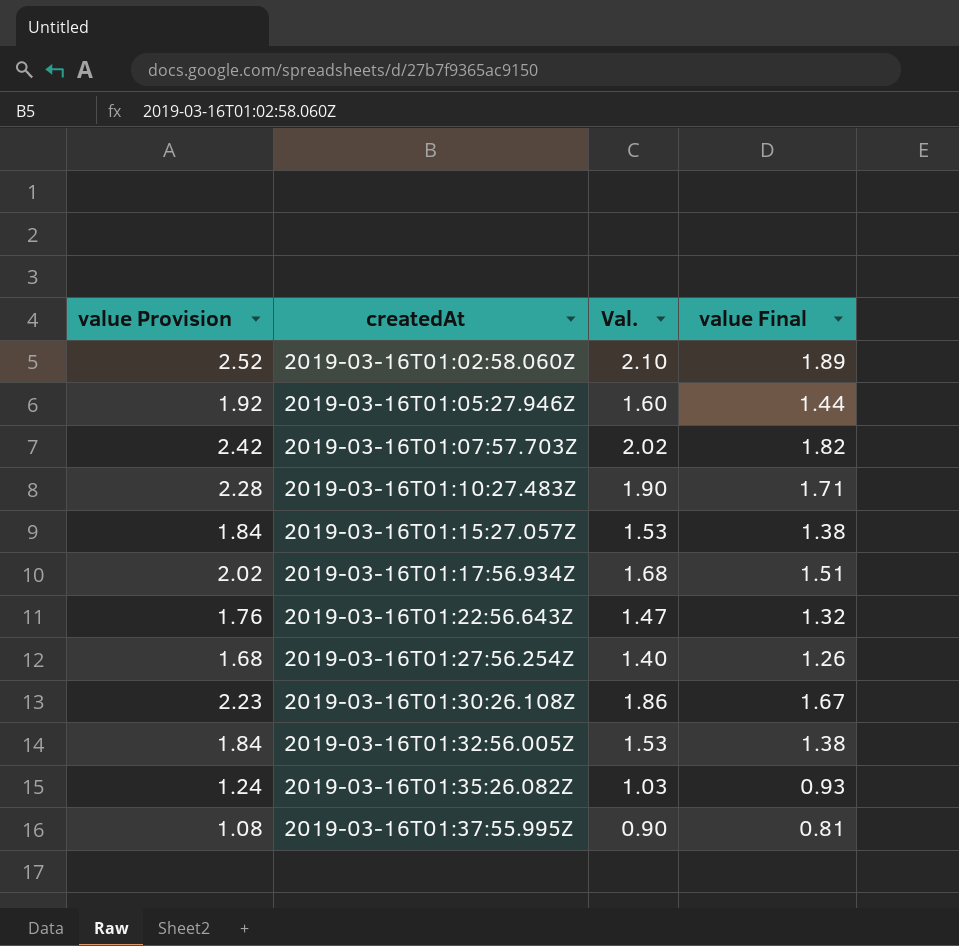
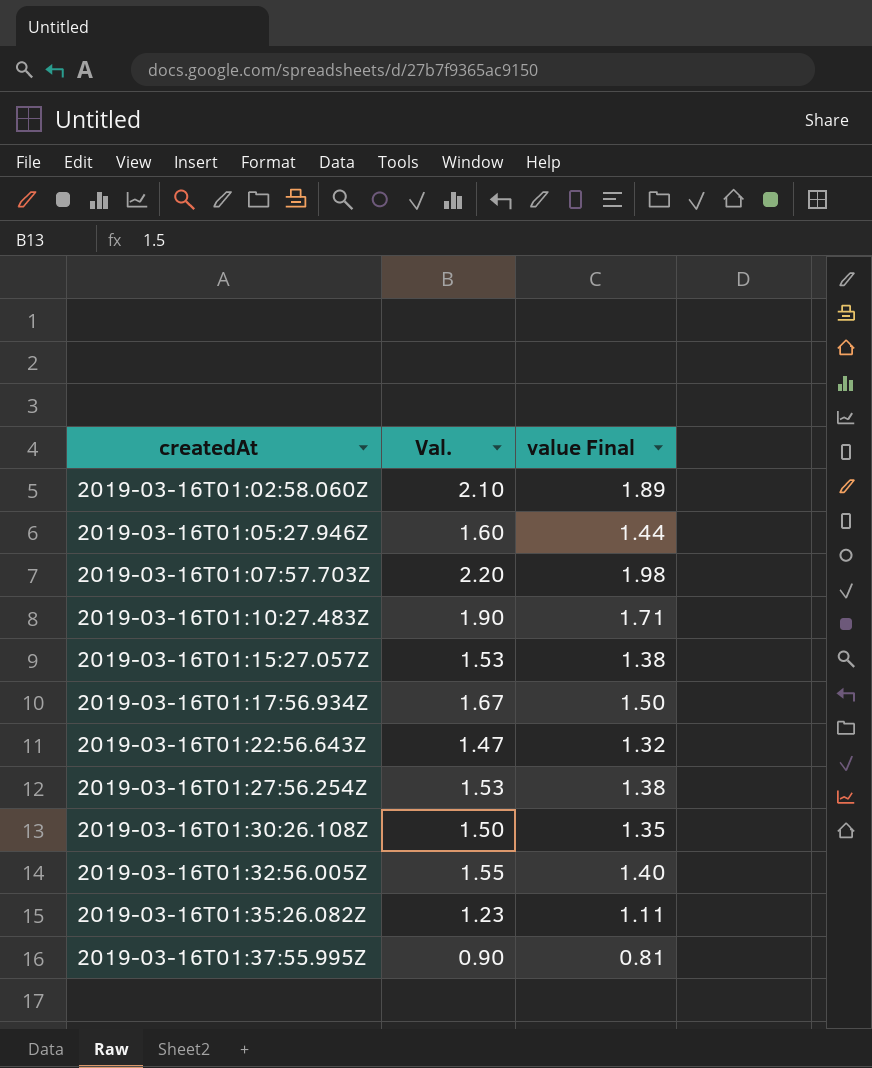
column value Provision | formula: [Val.] * 1.2 -> none
2019-03-16T01:07:57.703Z | Val.: 2.02 -> 2.20
2019-03-16T01:07:57.703Z | value Final: 1.82 -> 1.98
2019-03-16T01:17:56.934Z | Val.: 1.68 -> 1.67
2019-03-16T01:17:56.934Z | value Final: 1.51 -> 1.50
2019-03-16T01:27:56.254Z | Val.: 1.40 -> 1.53
2019-03-16T01:27:56.254Z | value Final: 1.26 -> 1.38
2019-03-16T01:30:26.108Z | Val.: 1.86 -> 1.50
2019-03-16T01:30:26.108Z | value Final: 1.67 -> 1.35
2019-03-16T01:32:56.005Z | Val.: 1.53 -> 1.55
2019-03-16T01:32:56.005Z | value Final: 1.38 -> 1.40
2019-03-16T01:35:26.082Z | Val.: 1.03 -> 1.23
2019-03-16T01:35:26.082Z | value Final: 0.93 -> 1.11

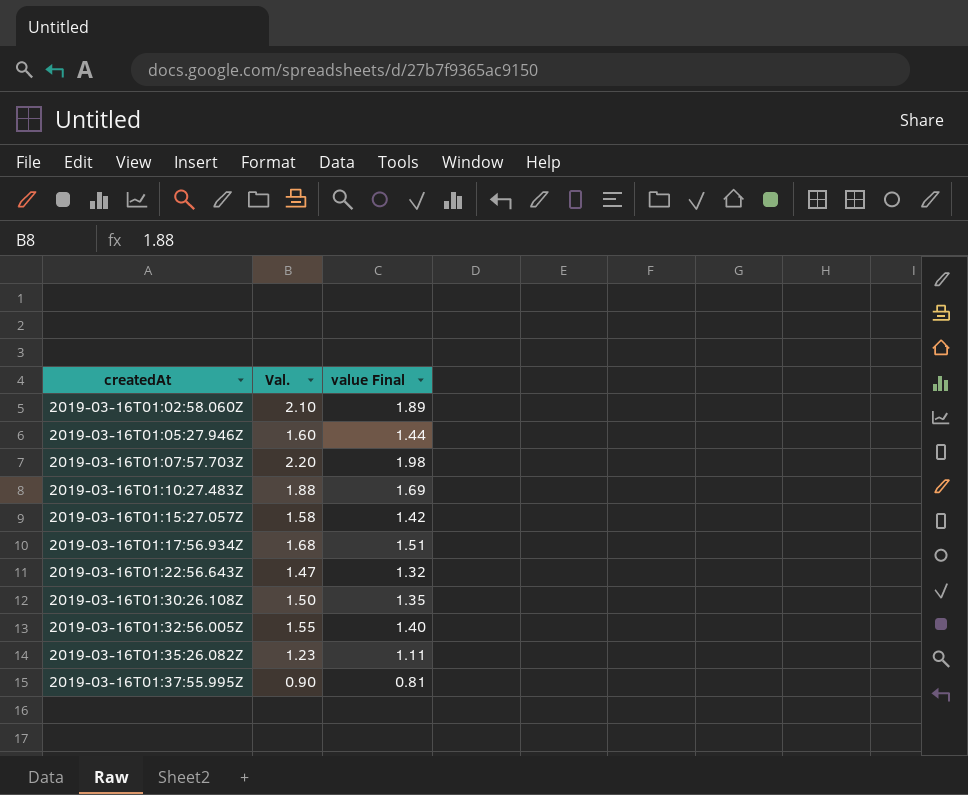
row 2019-03-16T01:27:56.254Z: 1.53 | 1.38 -> none
2019-03-16T01:10:27.483Z | Val.: 1.90 -> 1.88
2019-03-16T01:10:27.483Z | value Final: 1.71 -> 1.69
2019-03-16T01:15:27.057Z | Val.: 1.53 -> 1.58
2019-03-16T01:15:27.057Z | value Final: 1.38 -> 1.42
2019-03-16T01:17:56.934Z | Val.: 1.67 -> 1.68
2019-03-16T01:17:56.934Z | value Final: 1.50 -> 1.51

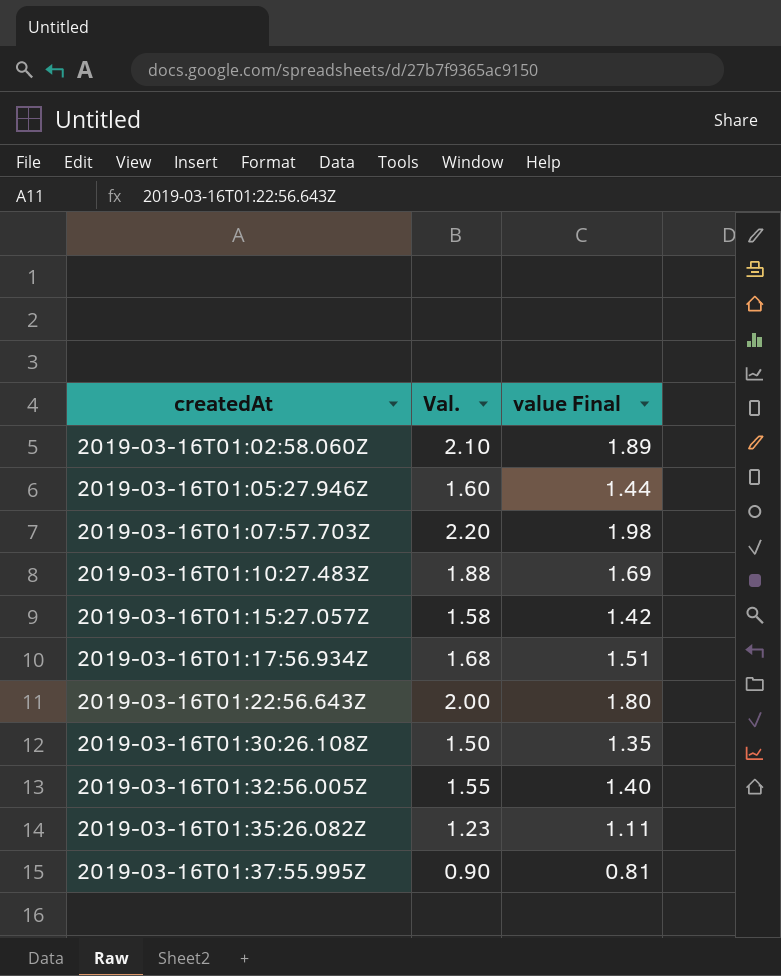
2019-03-16T01:22:56.643Z | Val.: 1.47 -> 2.00
2019-03-16T01:22:56.643Z | value Final: 1.32 -> 1.80

